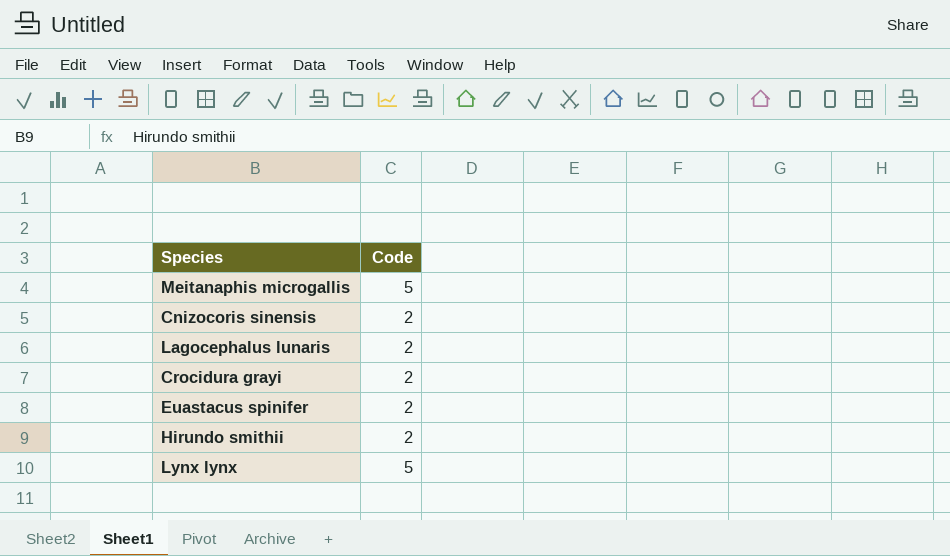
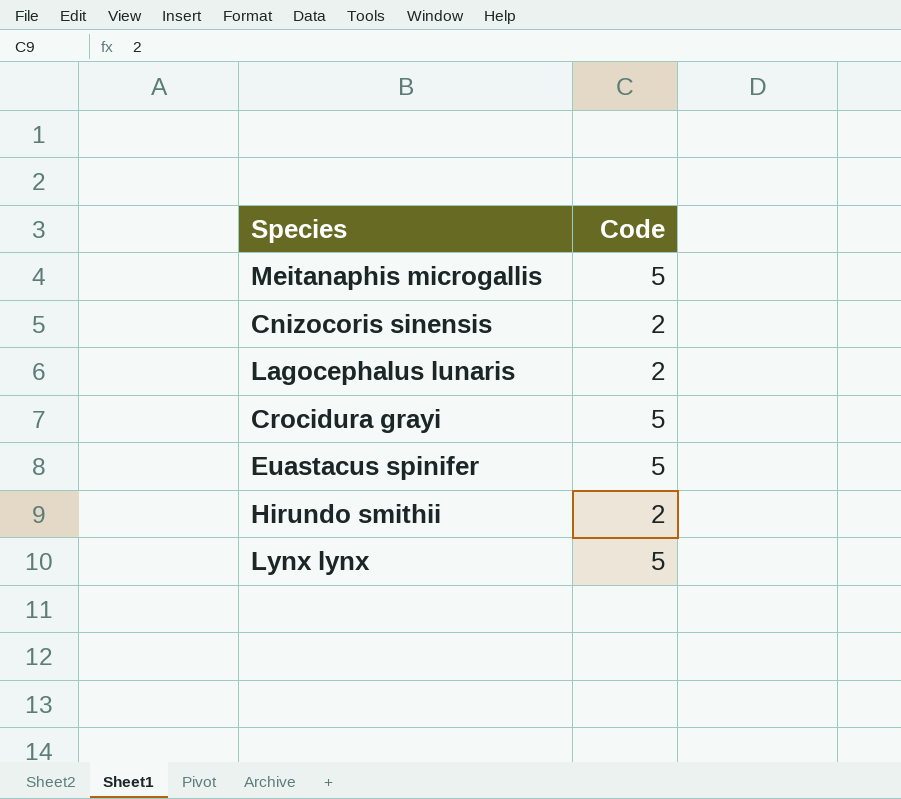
Crocidura grayi | Code: 2 -> 5
Euastacus spinifer | Code: 2 -> 5

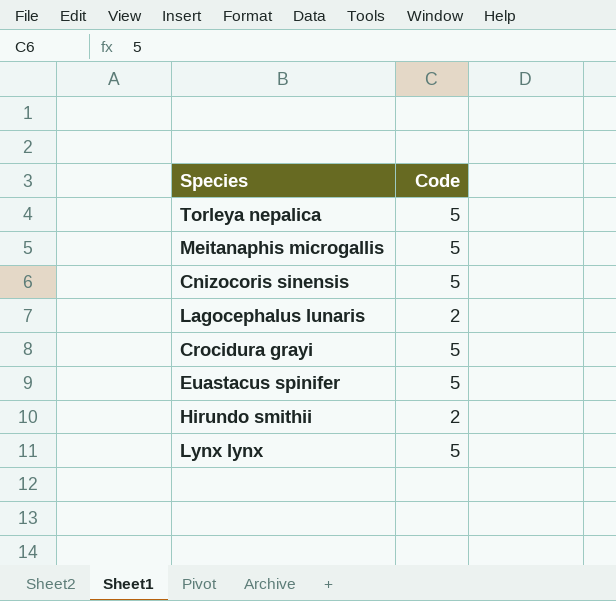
row Torleya nepalica: none -> 5
Cnizocoris sinensis | Code: 2 -> 5

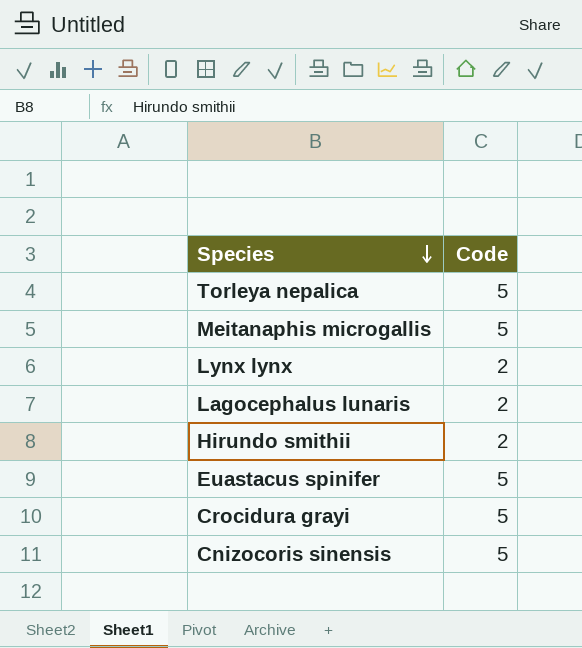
row order: none -> Species descending
Lynx lynx | Code: 5 -> 2

